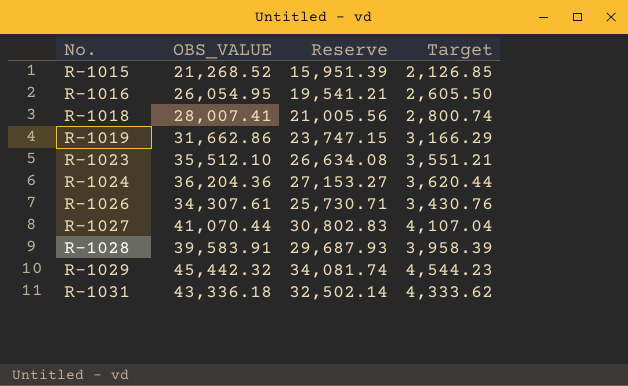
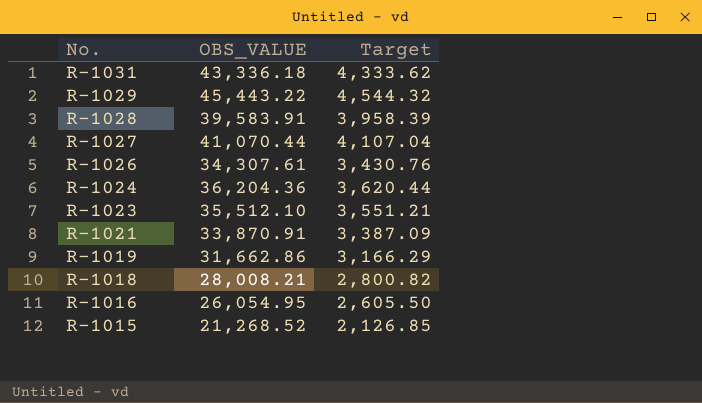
row order: No. ascending -> No. descending
column Reserve | formula: [OBS_VALUE] * 0.75 -> none
R-1029 | OBS_VALUE: 45,442.32 -> 45,443.22
R-1029 | Target: 4,544.23 -> 4,544.32
row R-1021: none -> 33,870.91 | 3,387.09
R-1018 | OBS_VALUE: 28,007.41 -> 28,008.21
R-1018 | Target: 2,800.74 -> 2,800.82

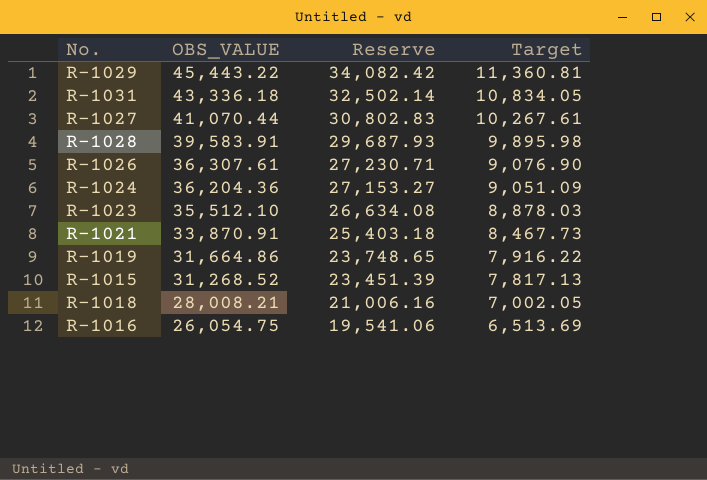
row order: No. descending -> OBS_VALUE descending
column Reserve | formula: none -> [OBS_VALUE] * 0.75
column Target | formula: [OBS_VALUE] * 0.1 -> [OBS_VALUE] * 0.25
R-1026 | OBS_VALUE: 34,307.61 -> 36,307.61
R-1019 | OBS_VALUE: 31,662.86 -> 31,664.86
R-1015 | OBS_VALUE: 21,268.52 -> 31,268.52
R-1016 | OBS_VALUE: 26,054.95 -> 26,054.75

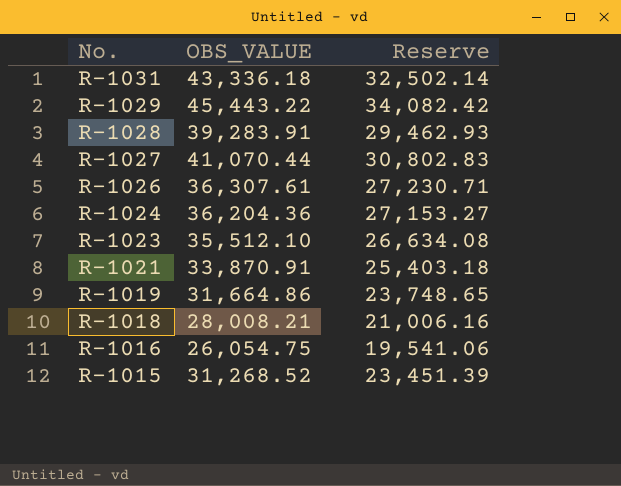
row order: OBS_VALUE descending -> No. descending
column Target | formula: [OBS_VALUE] * 0.25 -> none
R-1028 | OBS_VALUE: 39,583.91 -> 39,283.91
R-1028 | Reserve: 29,687.93 -> 29,462.93

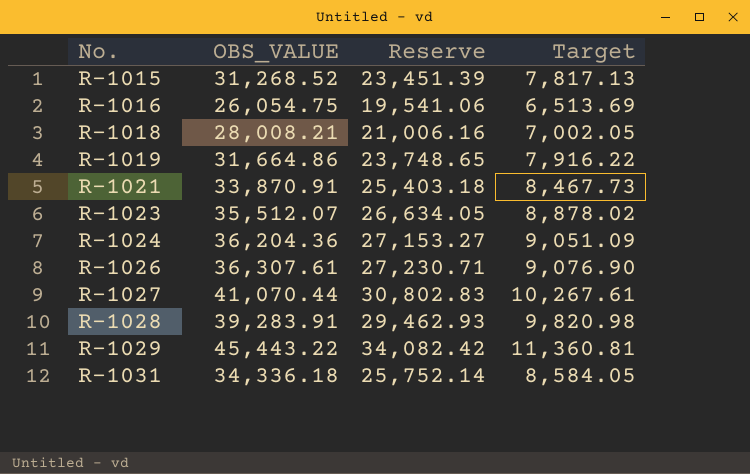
row order: No. descending -> No. ascending
column Target | formula: none -> [OBS_VALUE] * 0.25
R-1023 | OBS_VALUE: 35,512.10 -> 35,512.07
R-1023 | Reserve: 26,634.08 -> 26,634.05
R-1031 | OBS_VALUE: 43,336.18 -> 34,336.18
R-1031 | Reserve: 32,502.14 -> 25,752.14

